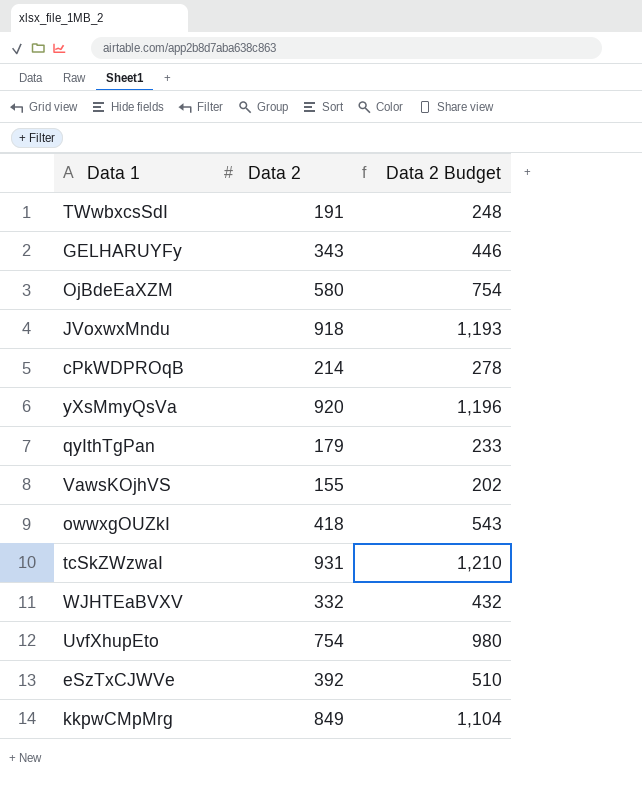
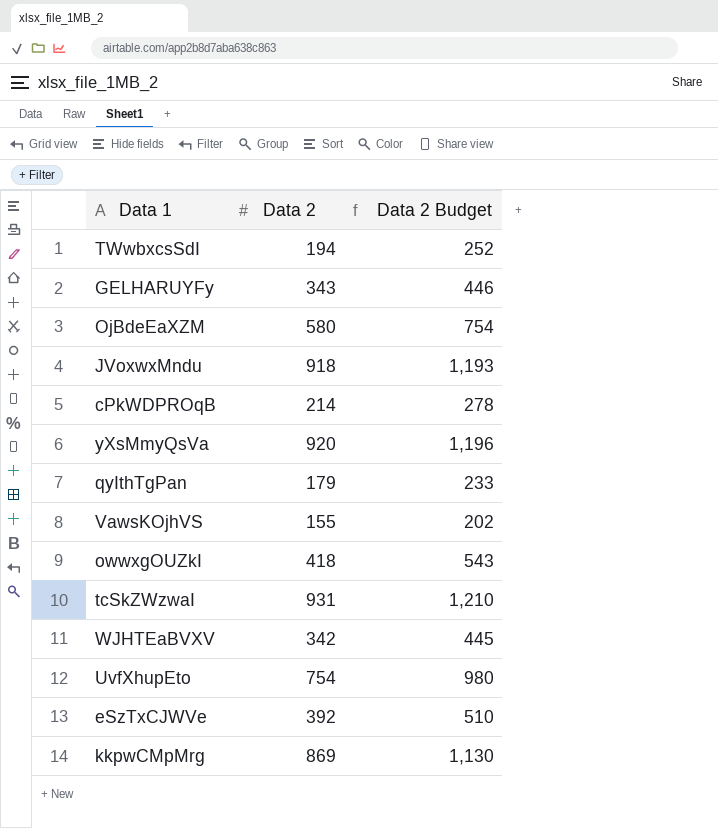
TWwbxcsSdI | Data 2: 191 -> 194
TWwbxcsSdI | Data 2 Budget: 248 -> 252
WJHTEaBVXV | Data 2: 332 -> 342
WJHTEaBVXV | Data 2 Budget: 432 -> 445
kkpwCMpMrg | Data 2: 849 -> 869
kkpwCMpMrg | Data 2 Budget: 1,104 -> 1,130

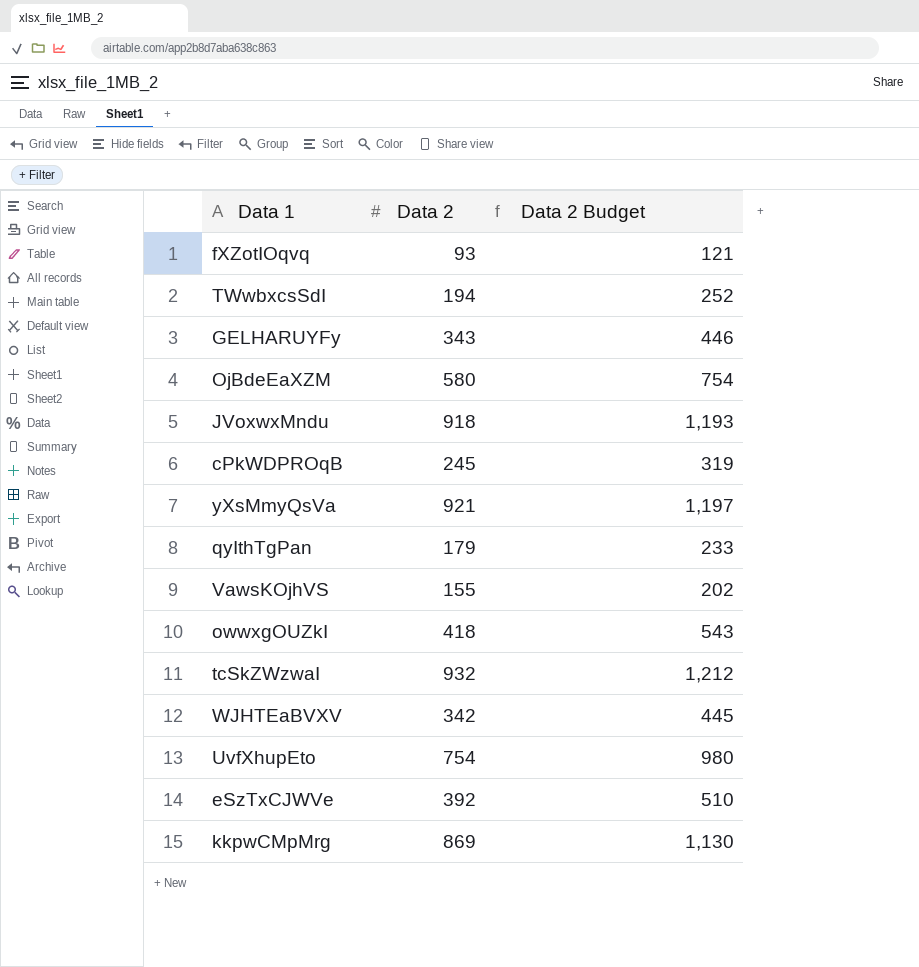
row fXZotIOqvq: none -> 93 | 121
cPkWDPROqB | Data 2: 214 -> 245
cPkWDPROqB | Data 2 Budget: 278 -> 319
yXsMmyQsVa | Data 2: 920 -> 921
yXsMmyQsVa | Data 2 Budget: 1,196 -> 1,197
tcSkZWzwaI | Data 2: 931 -> 932
tcSkZWzwaI | Data 2 Budget: 1,210 -> 1,212

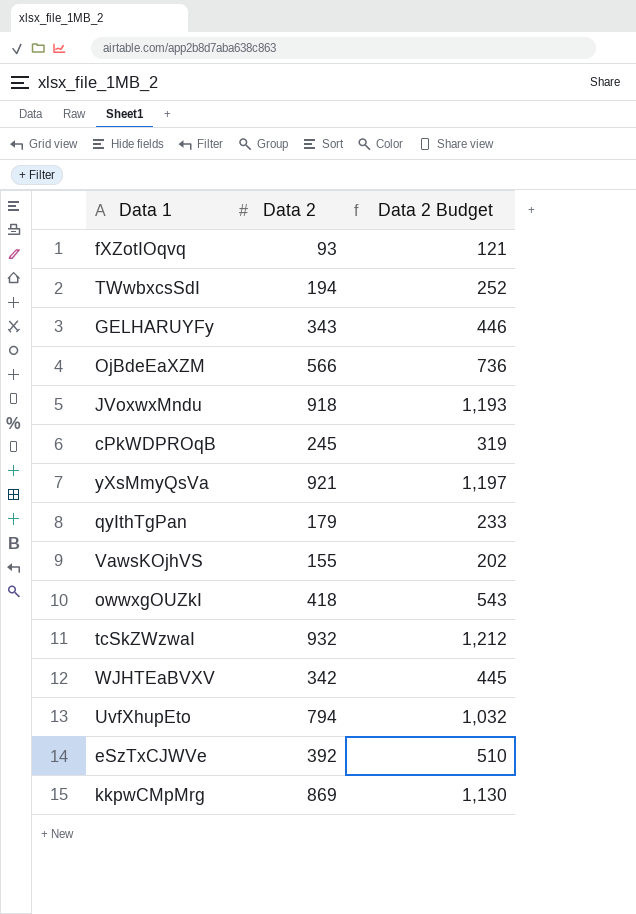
OjBdeEaXZM | Data 2: 580 -> 566
OjBdeEaXZM | Data 2 Budget: 754 -> 736
UvfXhupEto | Data 2: 754 -> 794
UvfXhupEto | Data 2 Budget: 980 -> 1,032

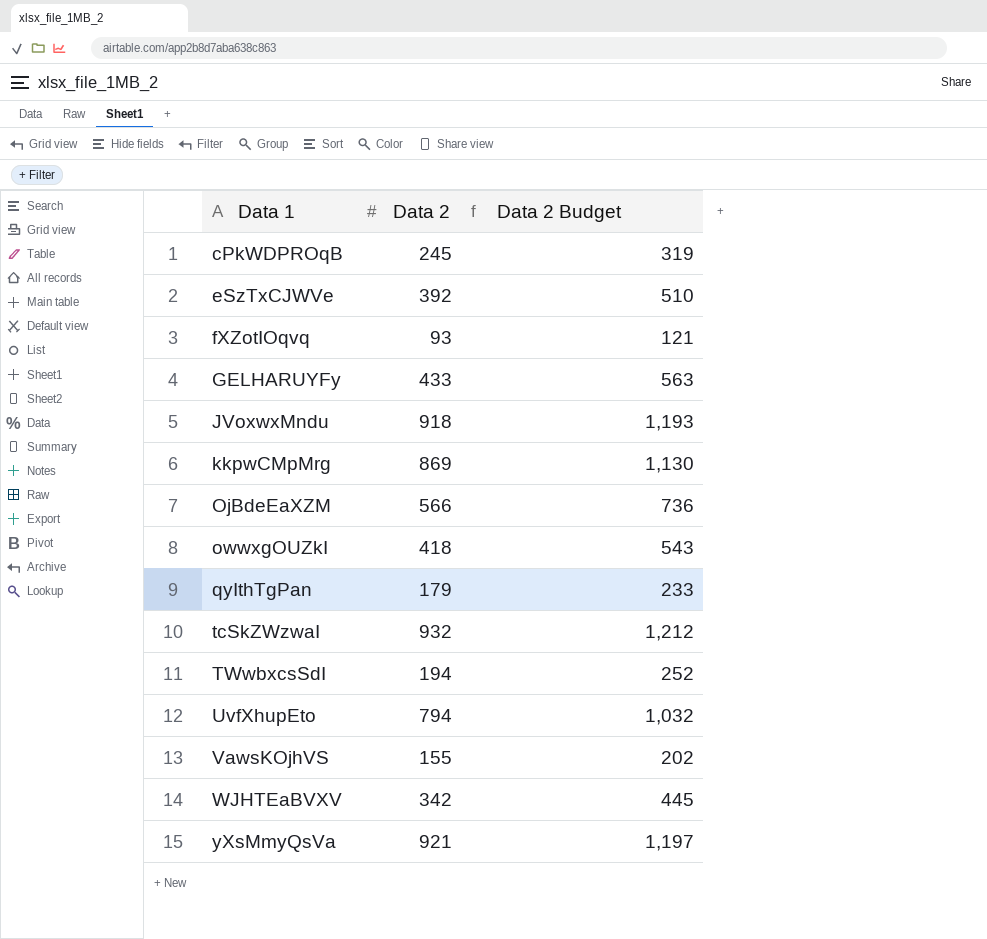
row order: none -> Data 1 ascending
GELHARUYFy | Data 2: 343 -> 433
GELHARUYFy | Data 2 Budget: 446 -> 563

